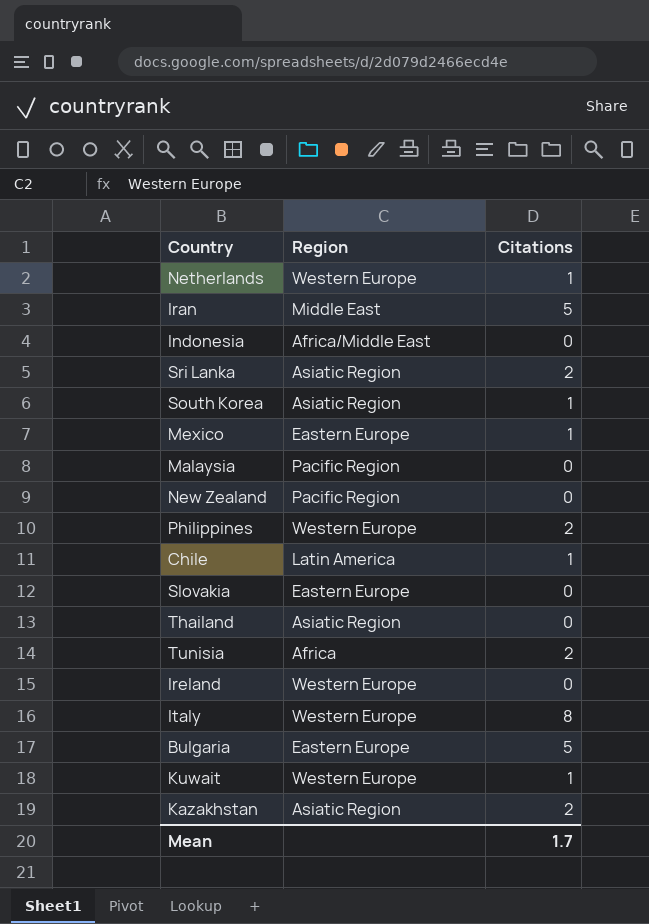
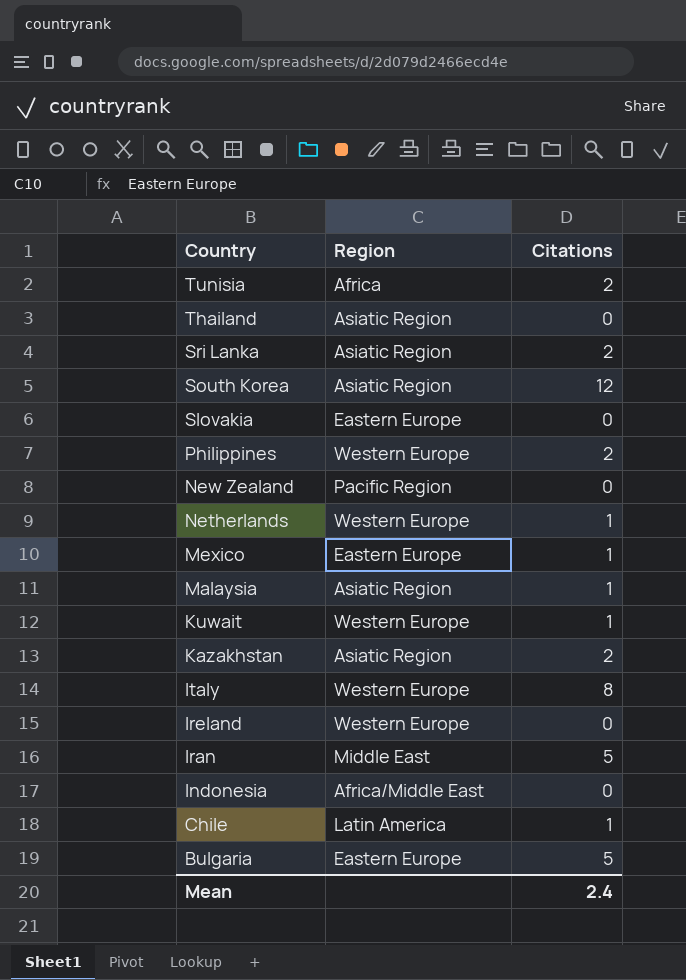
row order: none -> Country descending
South Korea | Citations: 1 -> 12
Malaysia | Region: Pacific Region -> Asiatic Region
Malaysia | Citations: 0 -> 1
Mean | Citations: 1.7 -> 2.4

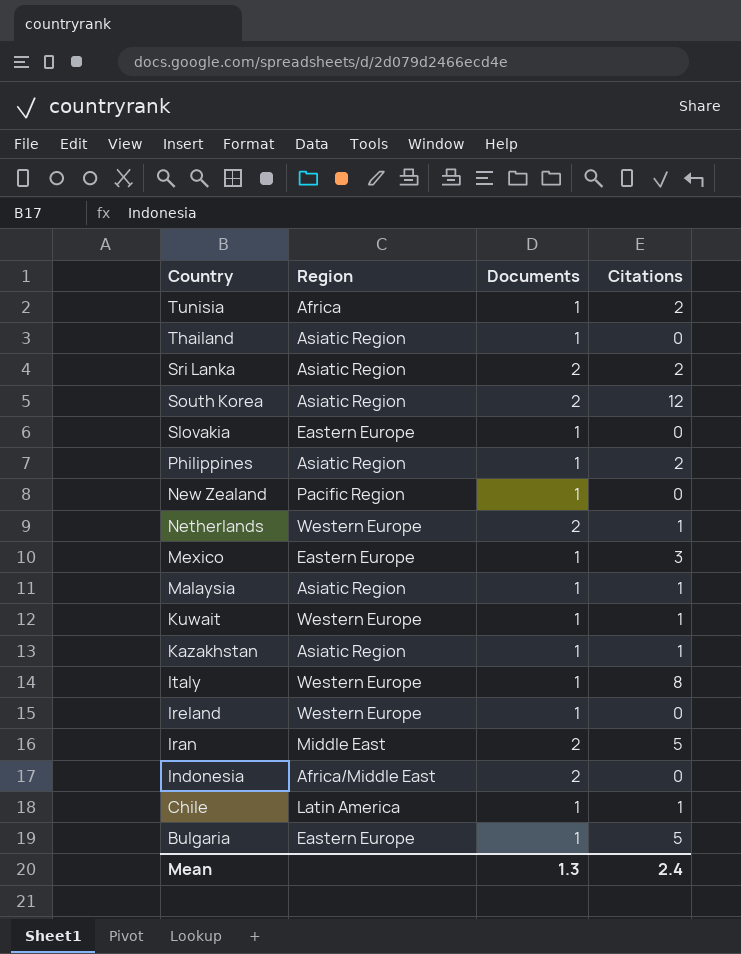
column Documents | position: none -> 3
Philippines | Region: Western Europe -> Asiatic Region
Mexico | Citations: 1 -> 3
Kazakhstan | Citations: 2 -> 1

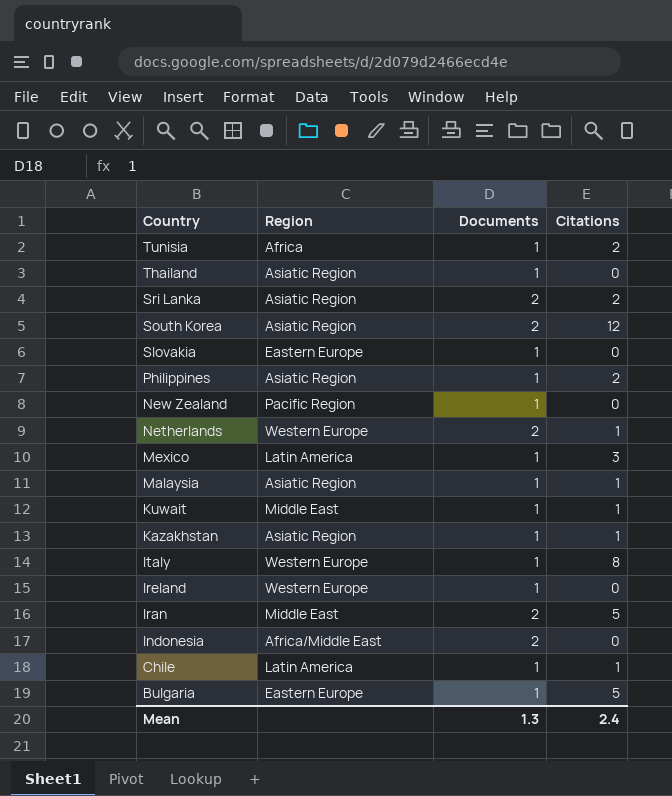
Mexico | Region: Eastern Europe -> Latin America
Kuwait | Region: Western Europe -> Middle East

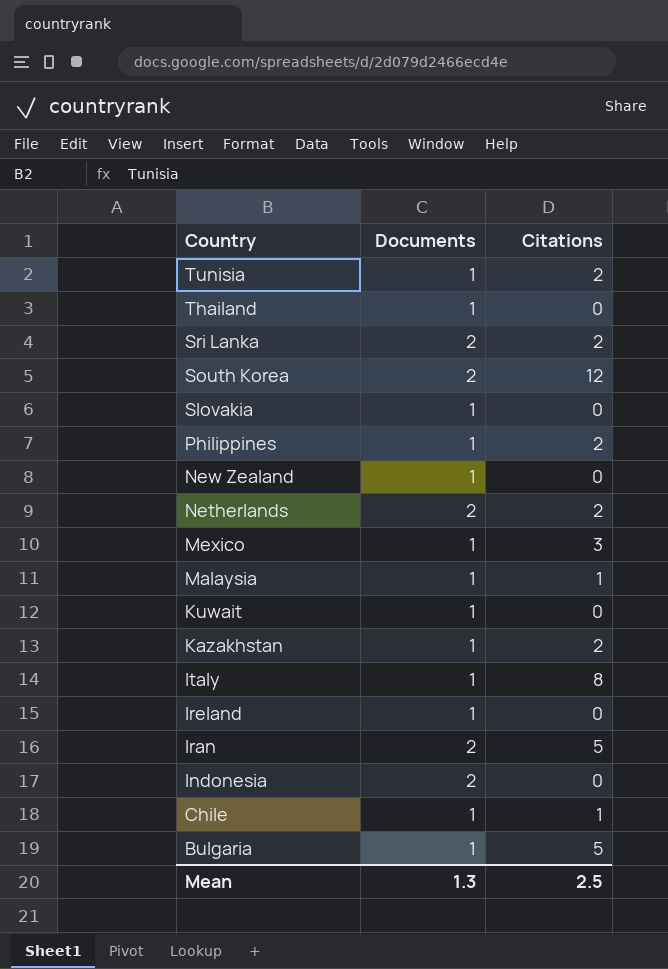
column Region | position: 2 -> none
Netherlands | Citations: 1 -> 2
Kuwait | Citations: 1 -> 0
Kazakhstan | Citations: 1 -> 2
Mean | Citations: 2.4 -> 2.5

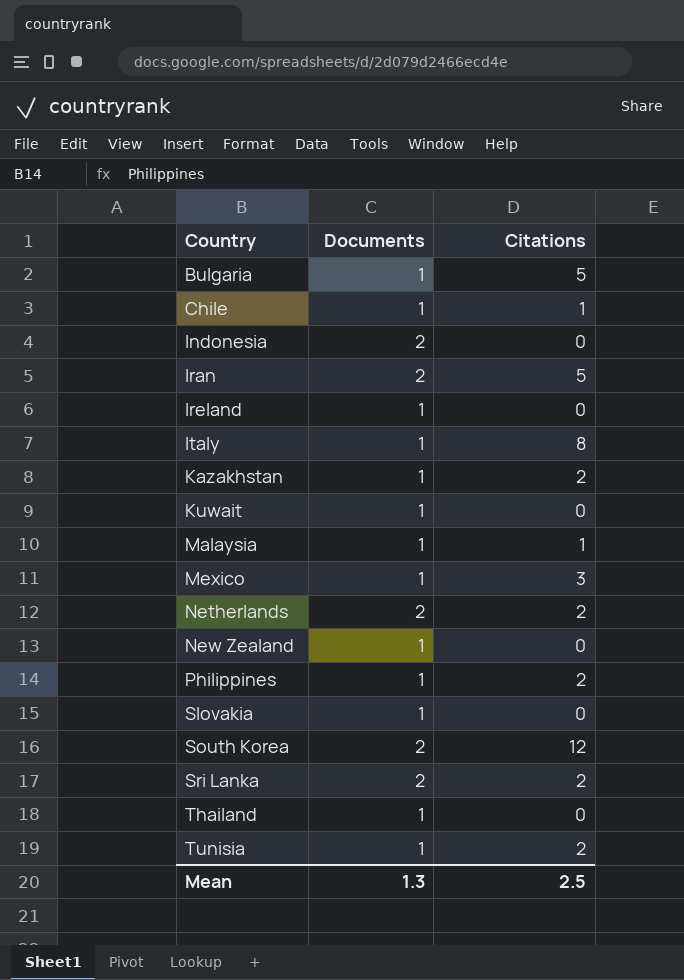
row order: Country descending -> Country ascending

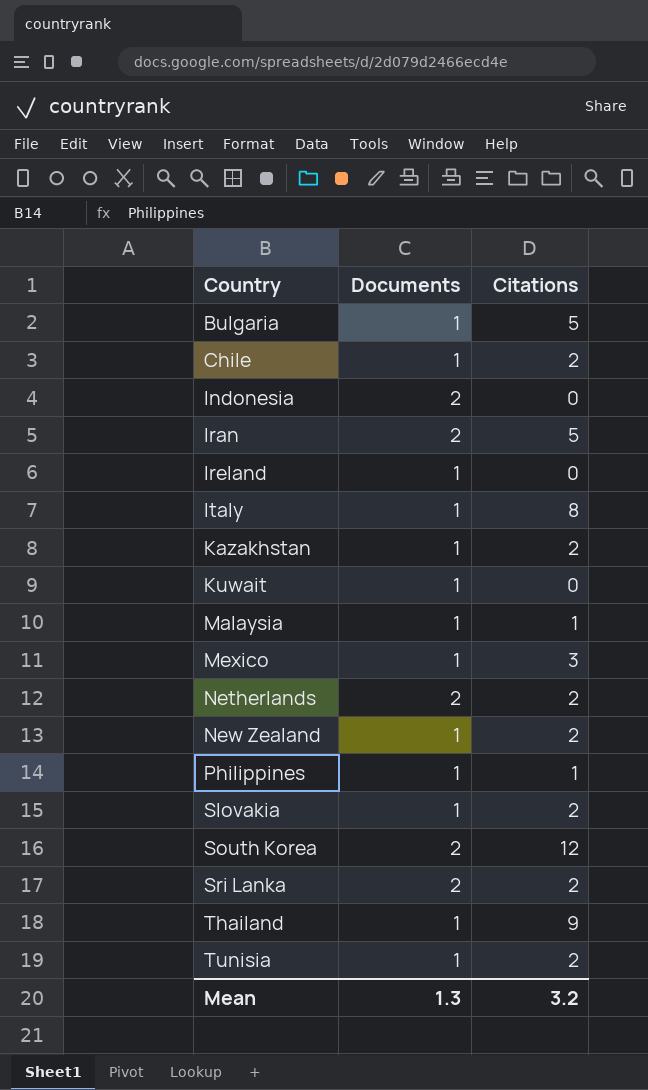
Chile | Citations: 1 -> 2
New Zealand | Citations: 0 -> 2
Philippines | Citations: 2 -> 1
Slovakia | Citations: 0 -> 2
Thailand | Citations: 0 -> 9
Mean | Citations: 2.5 -> 3.2

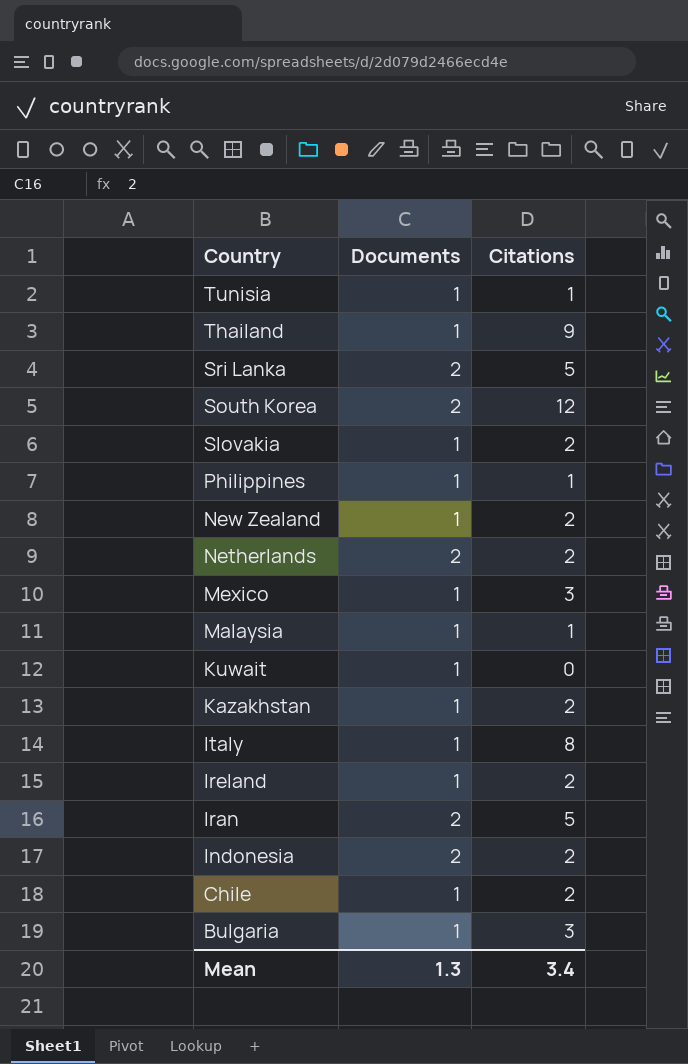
row order: Country ascending -> Country descending
Tunisia | Citations: 2 -> 1
Sri Lanka | Citations: 2 -> 5
Ireland | Citations: 0 -> 2
Indonesia | Citations: 0 -> 2
Bulgaria | Citations: 5 -> 3
Mean | Citations: 3.2 -> 3.4

